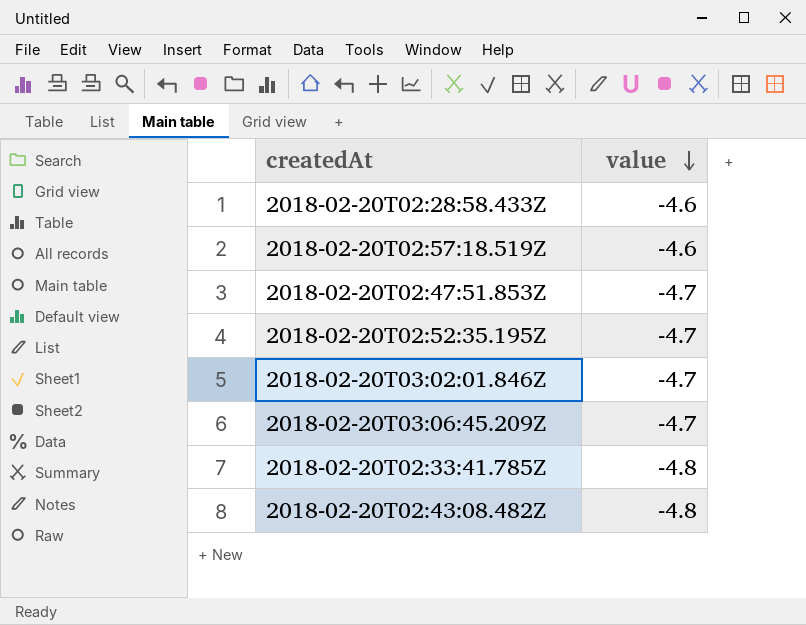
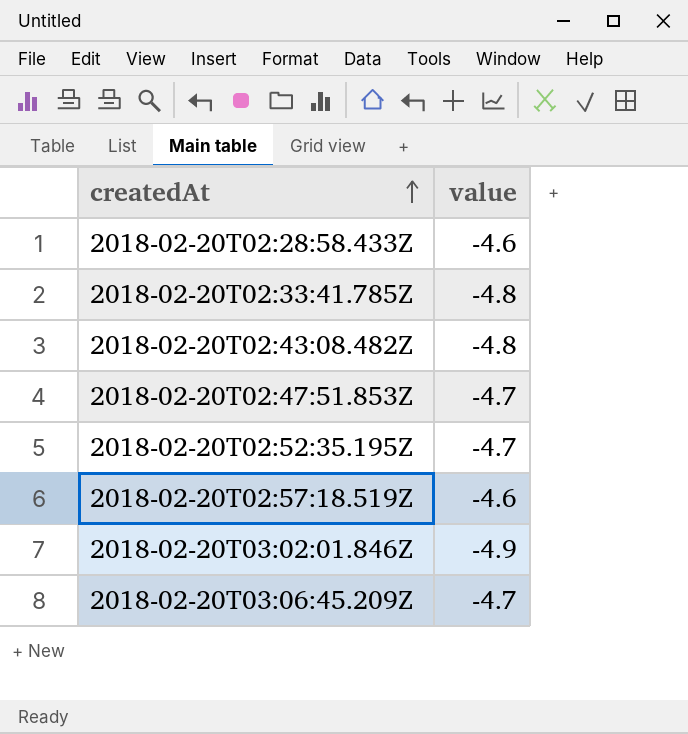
row order: value descending -> createdAt ascending
2018-02-20T03:02:01.846Z | value: -4.7 -> -4.9

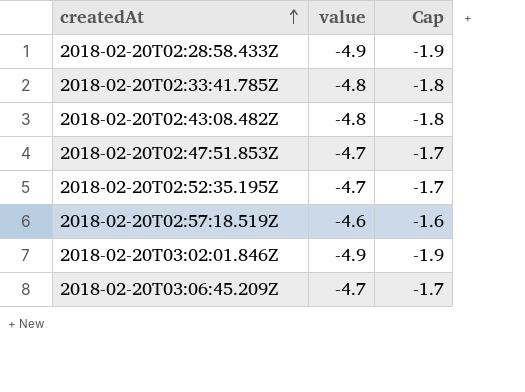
column Cap | formula: none -> [value] + 3
2018-02-20T02:28:58.433Z | value: -4.6 -> -4.9

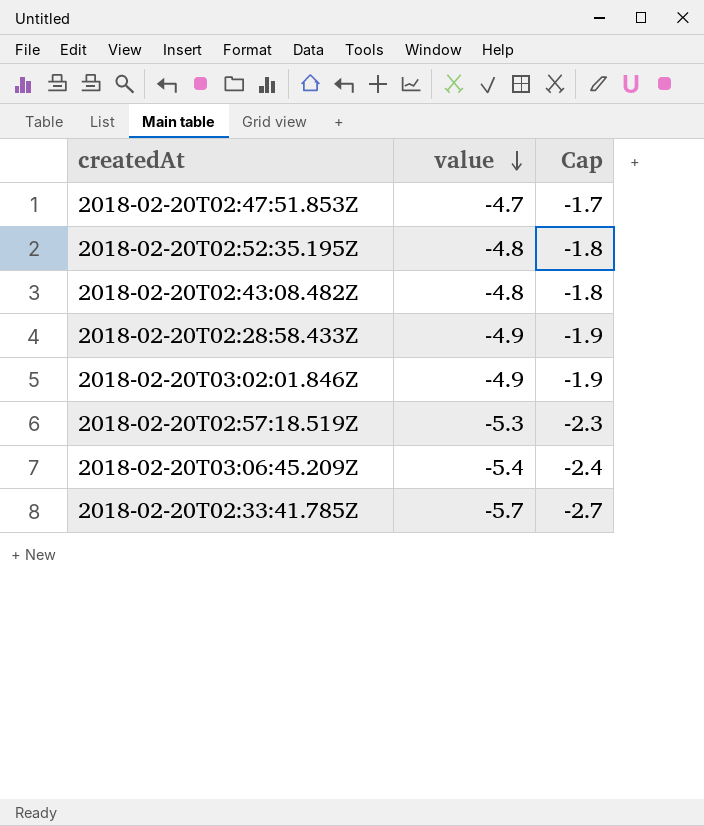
row order: createdAt ascending -> value descending
2018-02-20T02:52:35.195Z | value: -4.7 -> -4.8
2018-02-20T02:52:35.195Z | Cap: -1.7 -> -1.8
2018-02-20T02:57:18.519Z | value: -4.6 -> -5.3
2018-02-20T02:57:18.519Z | Cap: -1.6 -> -2.3
2018-02-20T03:06:45.209Z | value: -4.7 -> -5.4
2018-02-20T03:06:45.209Z | Cap: -1.7 -> -2.4
2018-02-20T02:33:41.785Z | value: -4.8 -> -5.7
2018-02-20T02:33:41.785Z | Cap: -1.8 -> -2.7

